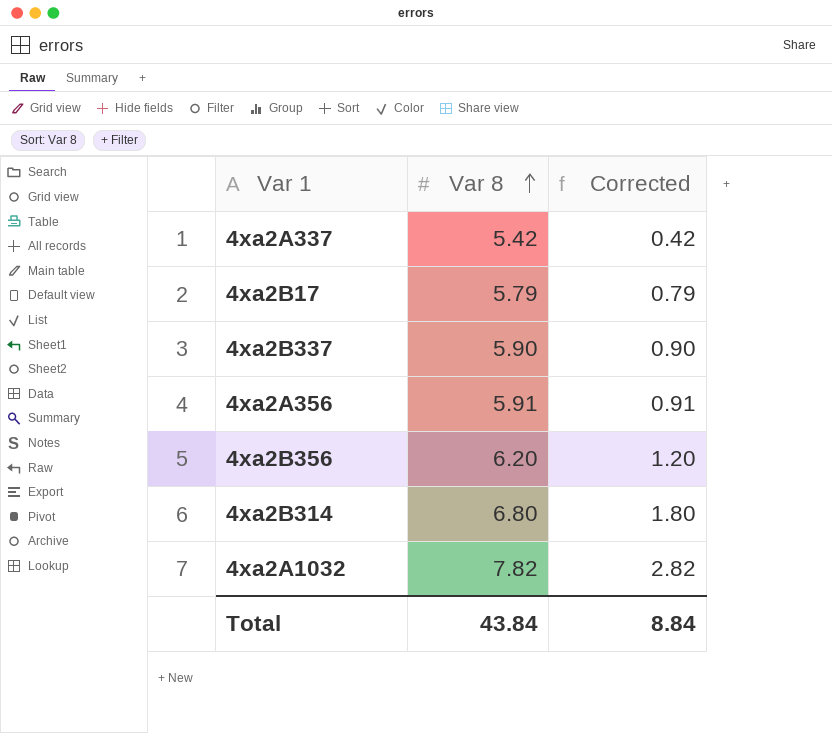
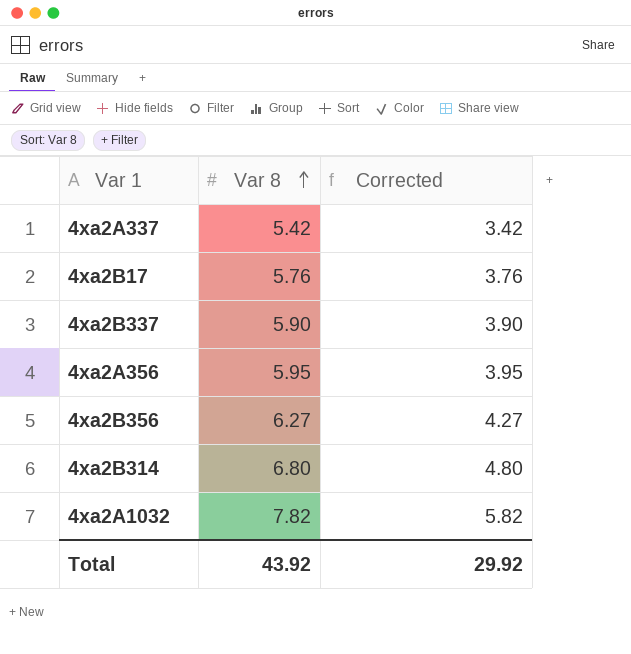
column Corrected | formula: [Var 8] - 5 -> [Var 8] - 2
4xa2B17 | Var 8: 5.79 -> 5.76
4xa2A356 | Var 8: 5.91 -> 5.95
4xa2B356 | Var 8: 6.20 -> 6.27
Total | Var 8: 43.84 -> 43.92
Total | Corrected: 8.84 -> 29.92

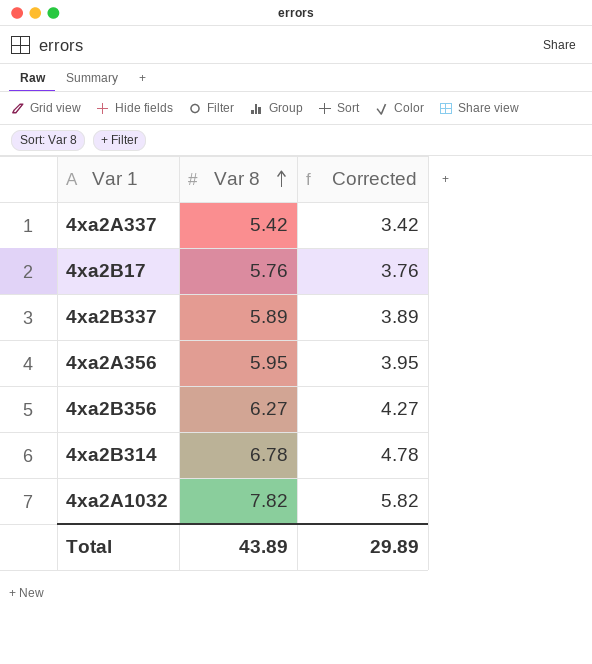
4xa2B337 | Var 8: 5.90 -> 5.89
4xa2B337 | Corrected: 3.90 -> 3.89
4xa2B314 | Var 8: 6.80 -> 6.78
4xa2B314 | Corrected: 4.80 -> 4.78
Total | Var 8: 43.92 -> 43.89
Total | Corrected: 29.92 -> 29.89

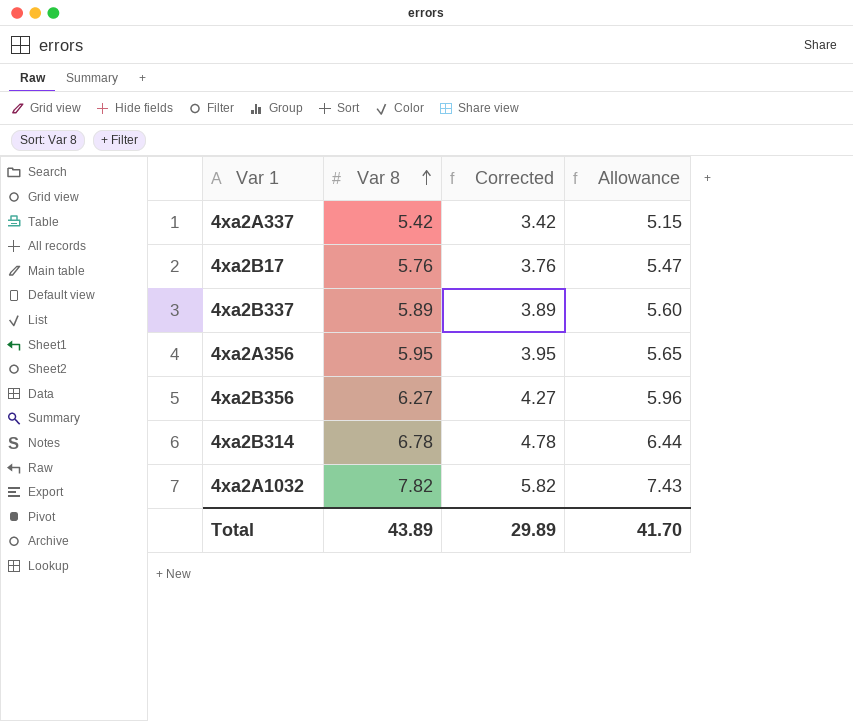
column Allowance | formula: none -> [Var 8] * 0.95

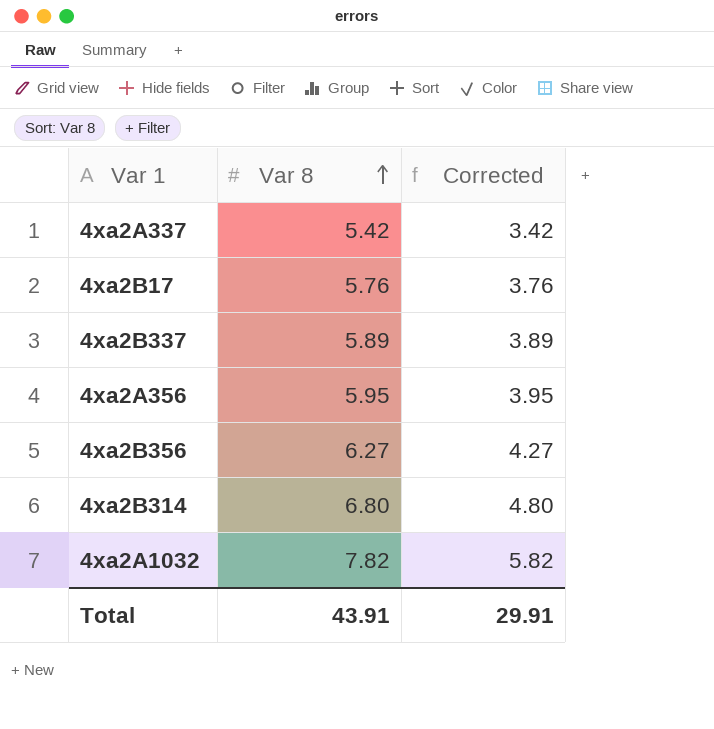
column Allowance | formula: [Var 8] * 0.95 -> none
4xa2B314 | Var 8: 6.78 -> 6.80
4xa2B314 | Corrected: 4.78 -> 4.80
Total | Var 8: 43.89 -> 43.91
Total | Corrected: 29.89 -> 29.91

